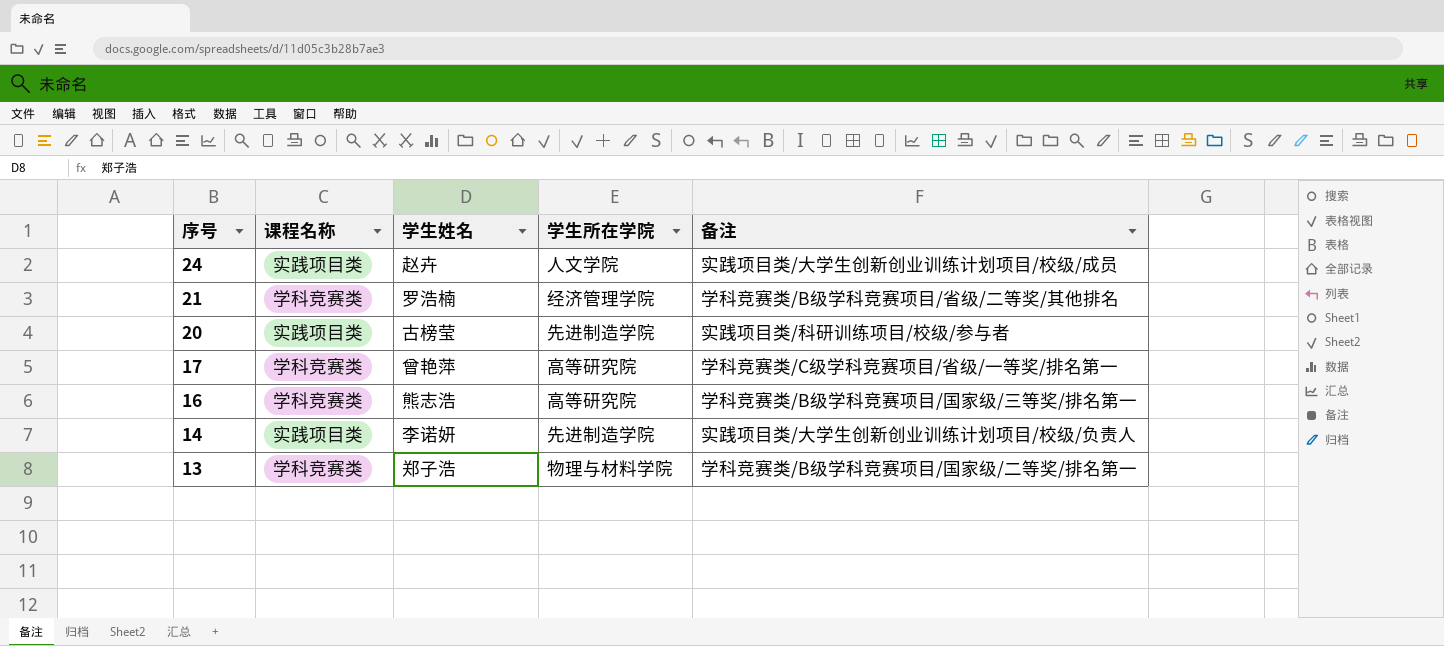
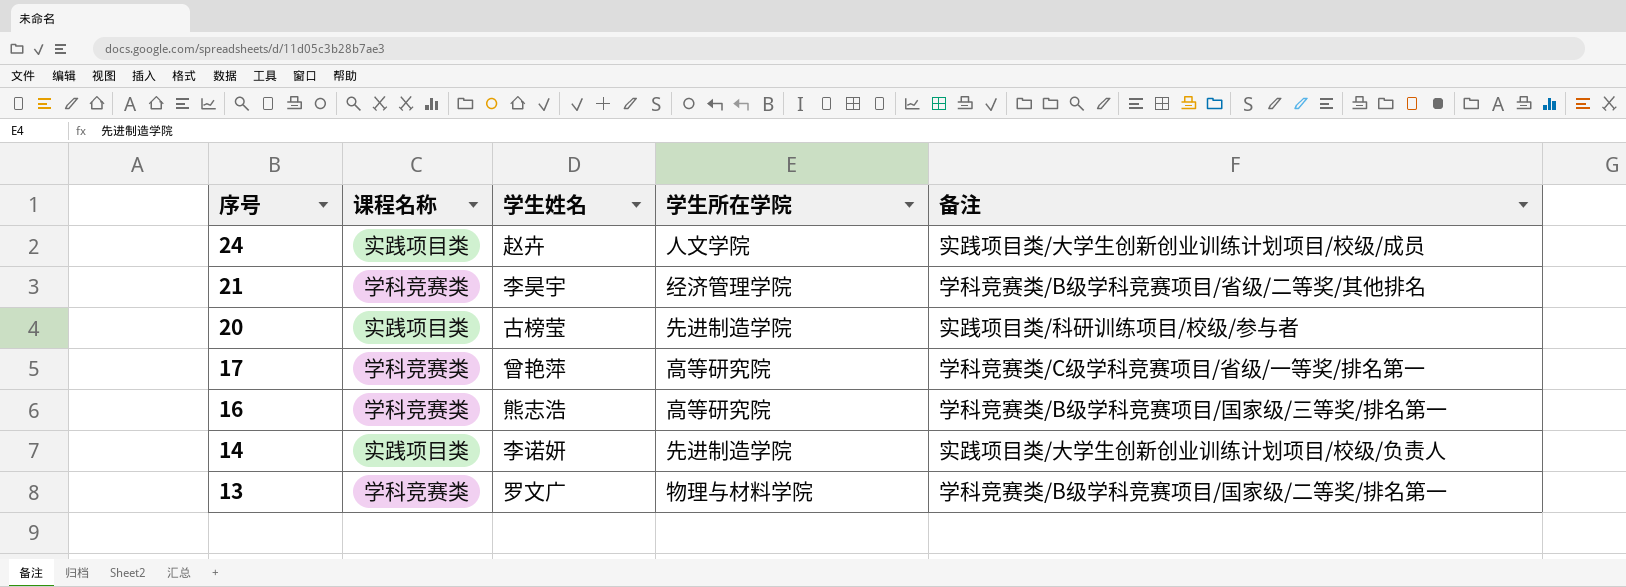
21 | 学生姓名: 罗浩楠 -> 李昊宇
13 | 学生姓名: 郑子浩 -> 罗文广

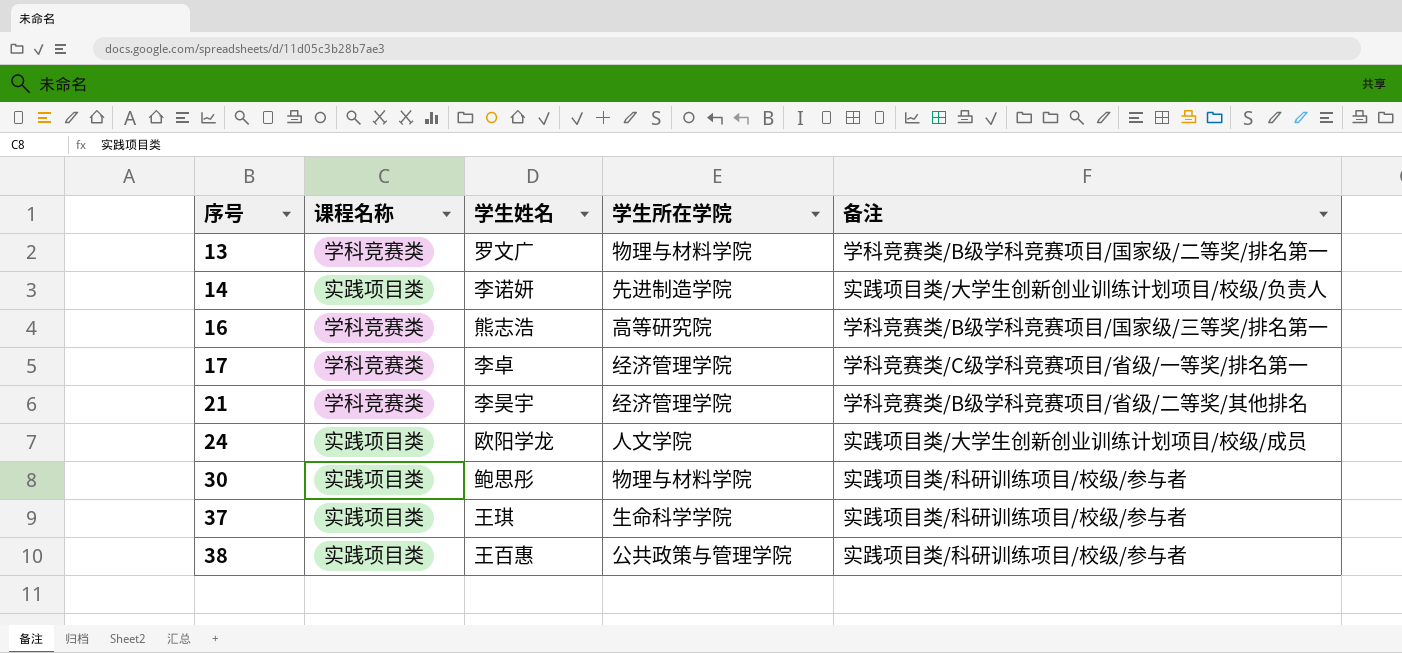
row order: 序号 descending -> 序号 ascending
row 20: 实践项目类 | 古榜莹 | 先进制造学院 | 实践项目类/科研训练项目/校级/参与者 -> none
17 | 学生姓名: 曾艳萍 -> 李卓
17 | 学生所在学院: 高等研究院 -> 经济管理学院
24 | 学生姓名: 赵卉 -> 欧阳学龙
row 30: none -> 实践项目类 | 鲍思彤 | 物理与材料学院 | 实践项目类/科研训练项目/校级/参与者
row 37: none -> 实践项目类 | 王琪 | 生命科学学院 | 实践项目类/科研训练项目/校级/参与者
row 38: none -> 实践项目类 | 王百惠 | 公共政策与管理学院 | 实践项目类/科研训练项目/校级/参与者

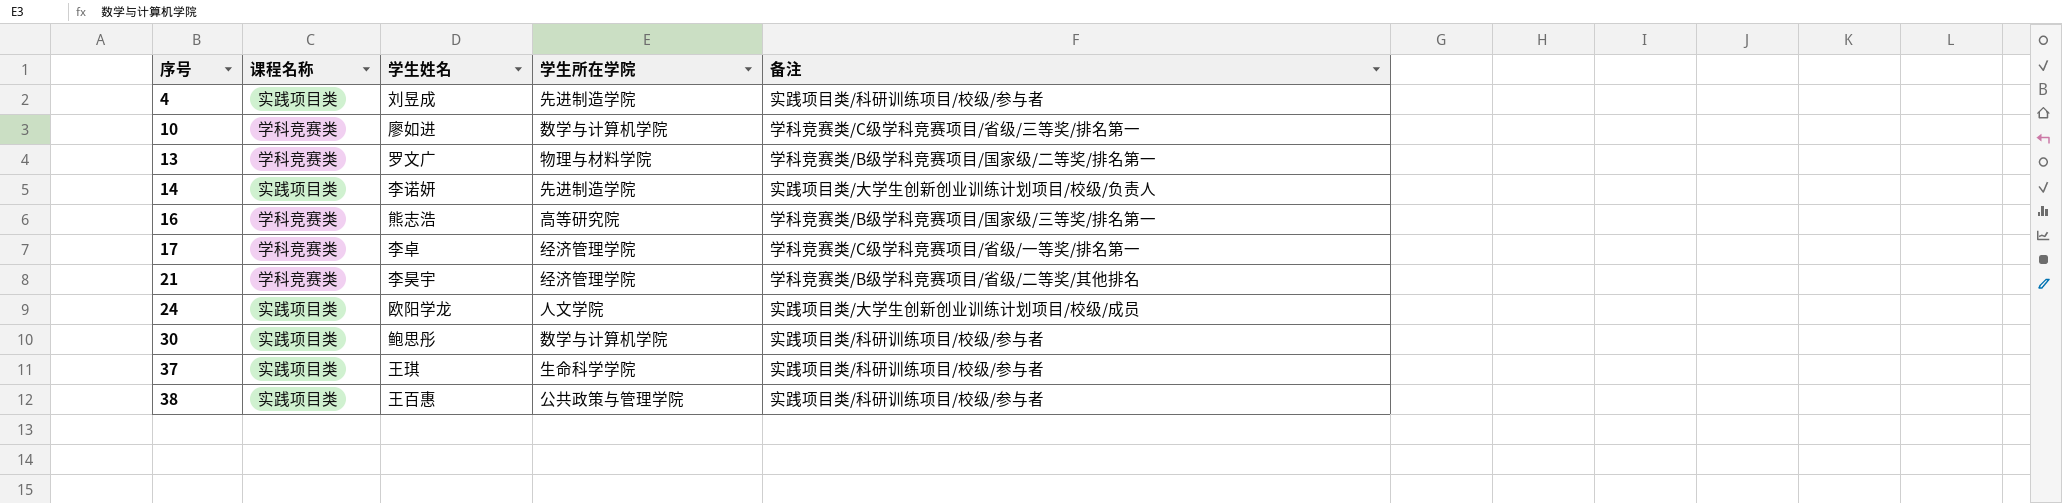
row 4: none -> 实践项目类 | 刘昱成 | 先进制造学院 | 实践项目类/科研训练项目/校级/参与者
row 10: none -> 学科竞赛类 | 廖如进 | 数学与计算机学院 | 学科竞赛类/C级学科竞赛项目/省级/三等奖/排名第一
30 | 学生所在学院: 物理与材料学院 -> 数学与计算机学院

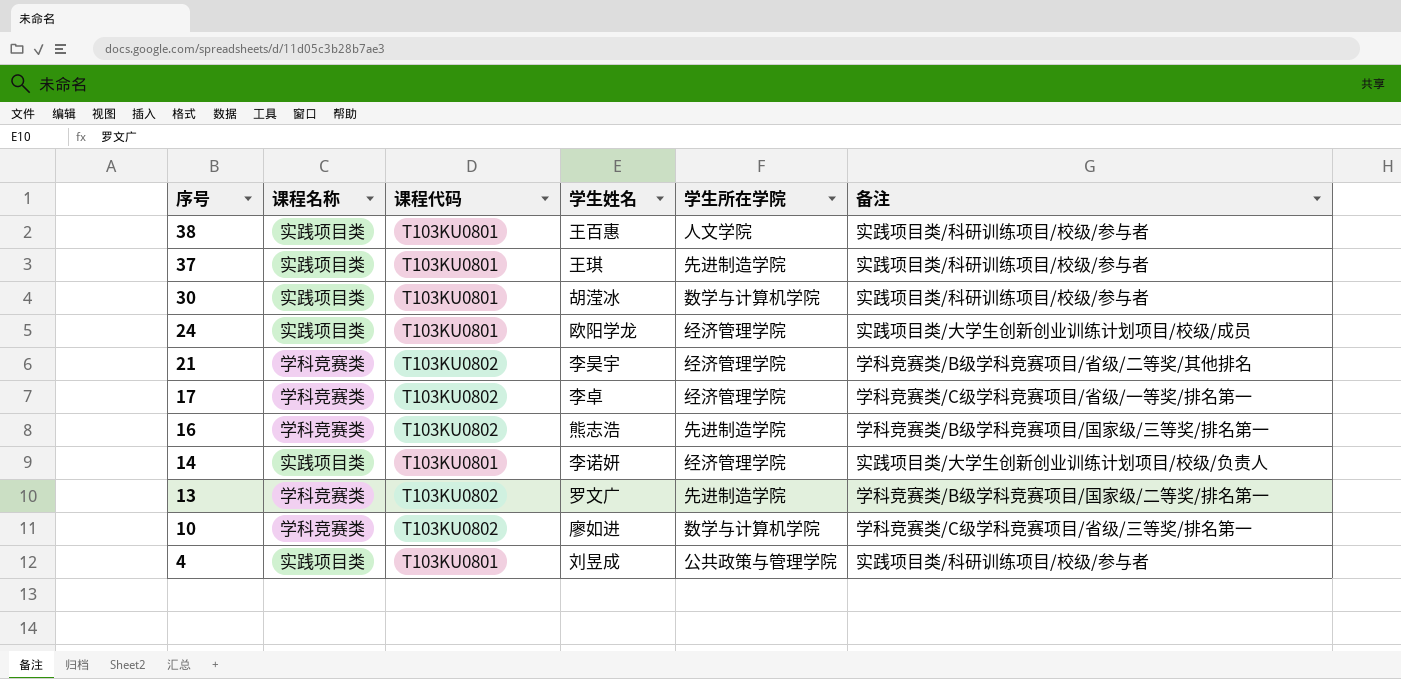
row order: 序号 ascending -> 序号 descending
column 课程代码 | position: none -> 3
38 | 学生所在学院: 公共政策与管理学院 -> 人文学院
37 | 学生所在学院: 生命科学学院 -> 先进制造学院
30 | 学生姓名: 鲍思彤 -> 胡滢冰
24 | 学生所在学院: 人文学院 -> 经济管理学院
16 | 学生所在学院: 高等研究院 -> 先进制造学院
14 | 学生所在学院: 先进制造学院 -> 经济管理学院
13 | 学生所在学院: 物理与材料学院 -> 先进制造学院
4 | 学生所在学院: 先进制造学院 -> 公共政策与管理学院

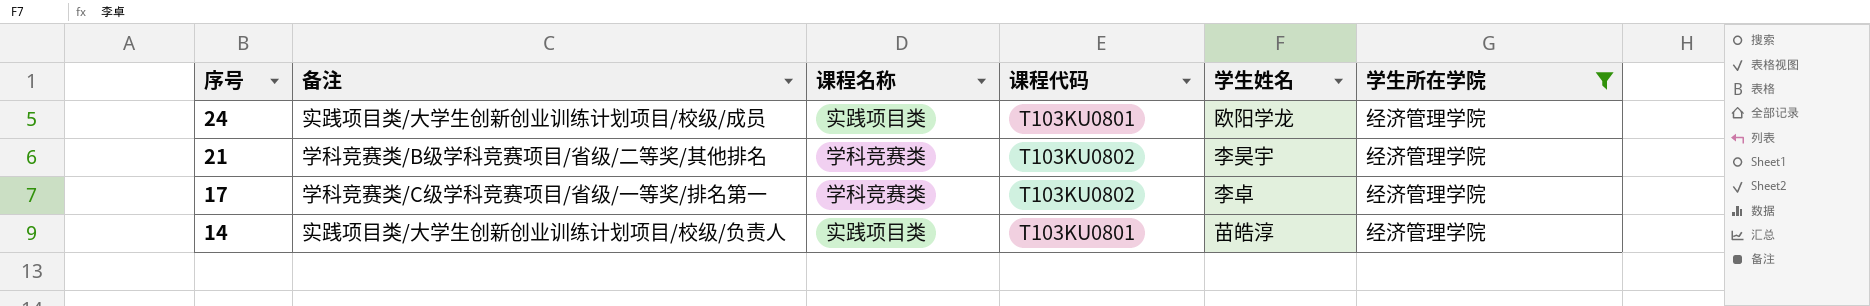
filter: none -> 学生所在学院 = 经济管理学院
column 备注 | position: 6 -> 2
14 | 学生姓名: 李诺妍 -> 苗皓淳

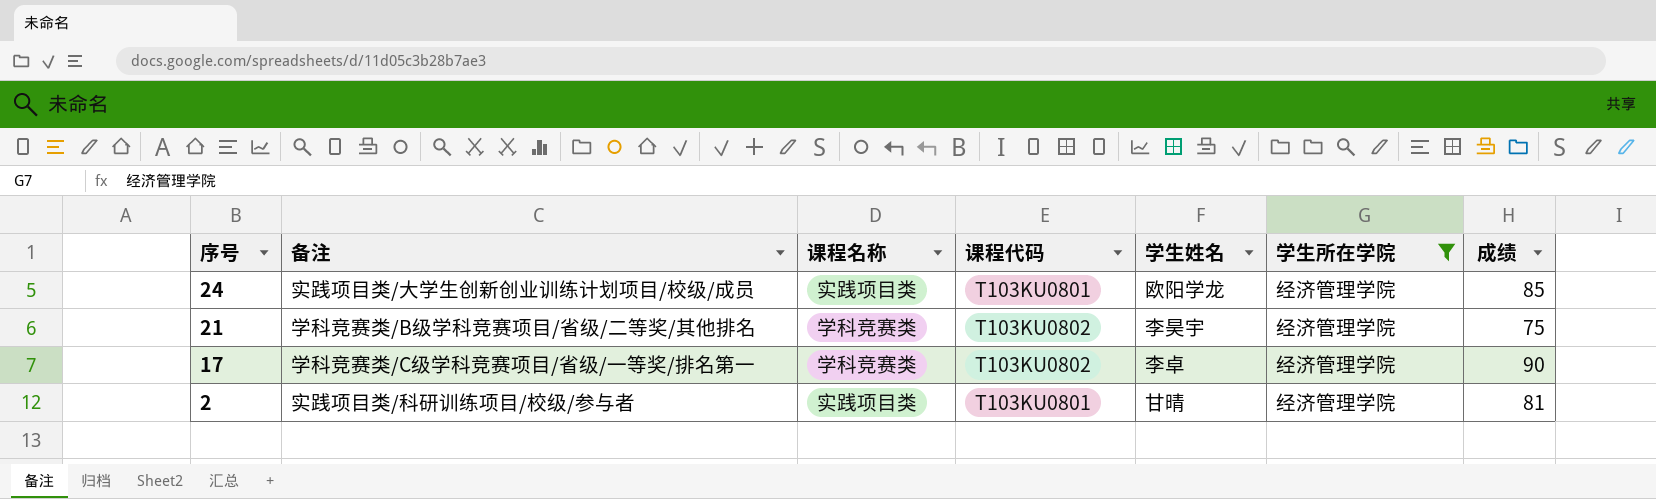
column 成绩 | position: none -> 7
row 14: 实践项目类/大学生创新创业训练计划项目/校级/负责人 | 实践项目类 | T103KU0801 | 苗皓淳 | 经济管理学院 -> none
row 2: none -> 实践项目类/科研训练项目/校级/参与者 | 实践项目类 | T103KU0801 | 甘晴 | 经济管理学院 | 81

